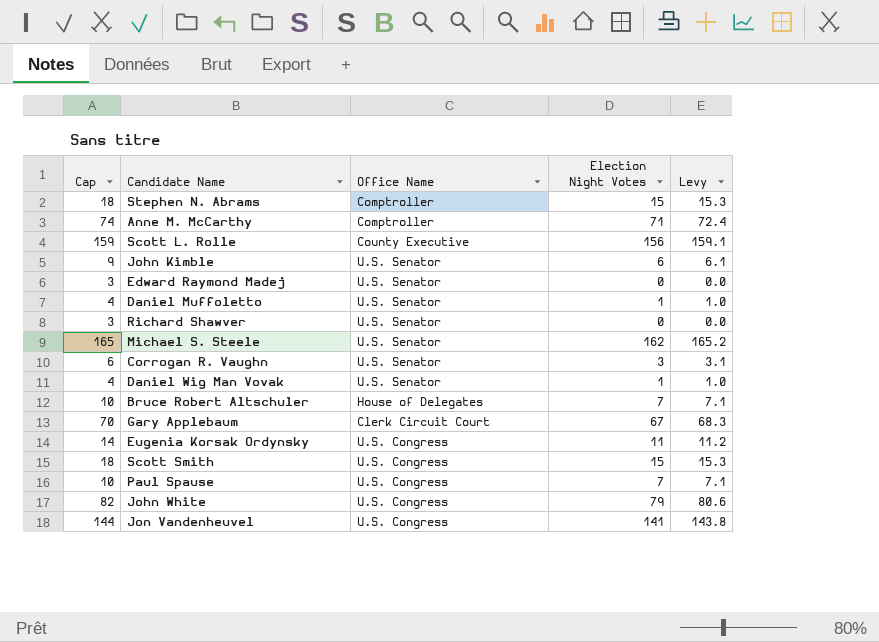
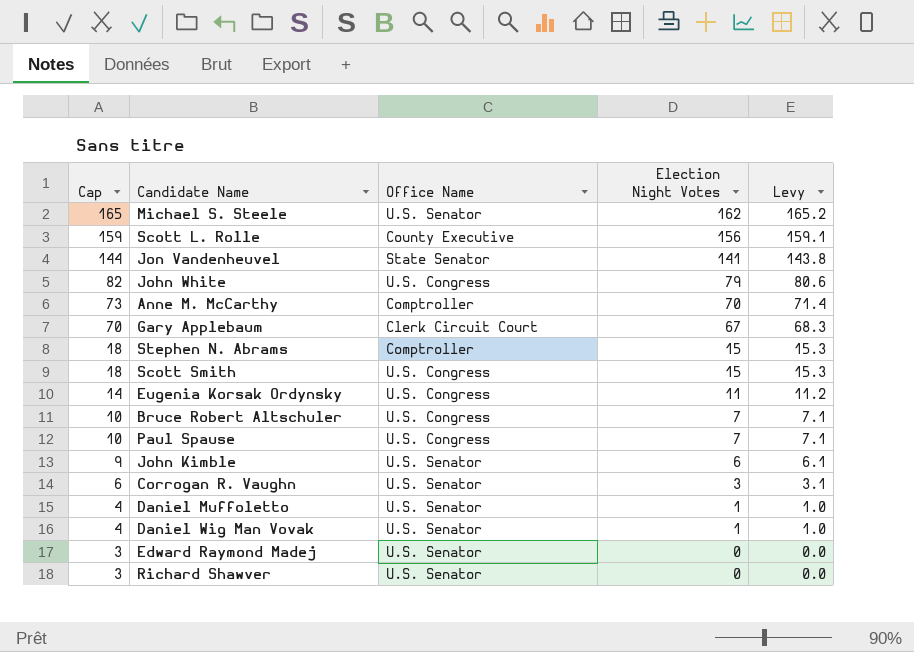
row order: none -> Cap descending
Jon Vandenheuvel | Office Name: U.S. Congress -> State Senator
Anne M. McCarthy | Cap: 74 -> 73
Anne M. McCarthy | Election Night Votes: 71 -> 70
Anne M. McCarthy | Levy: 72.4 -> 71.4
Bruce Robert Altschuler | Office Name: House of Delegates -> U.S. Congress

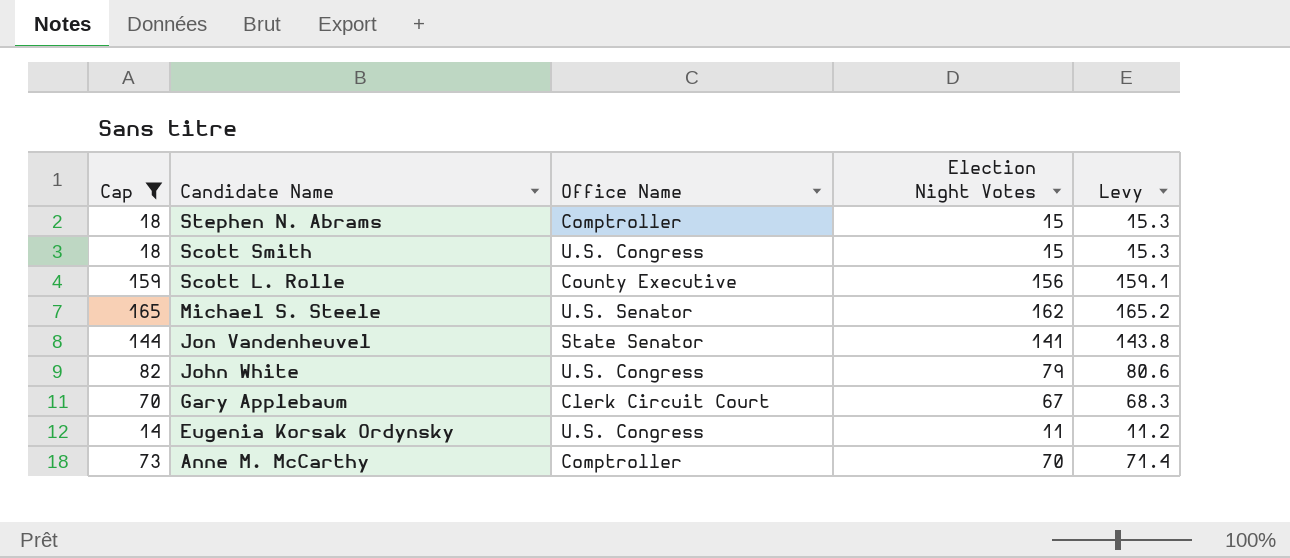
filter: none -> Cap >= 14
row order: Cap descending -> Candidate Name descending

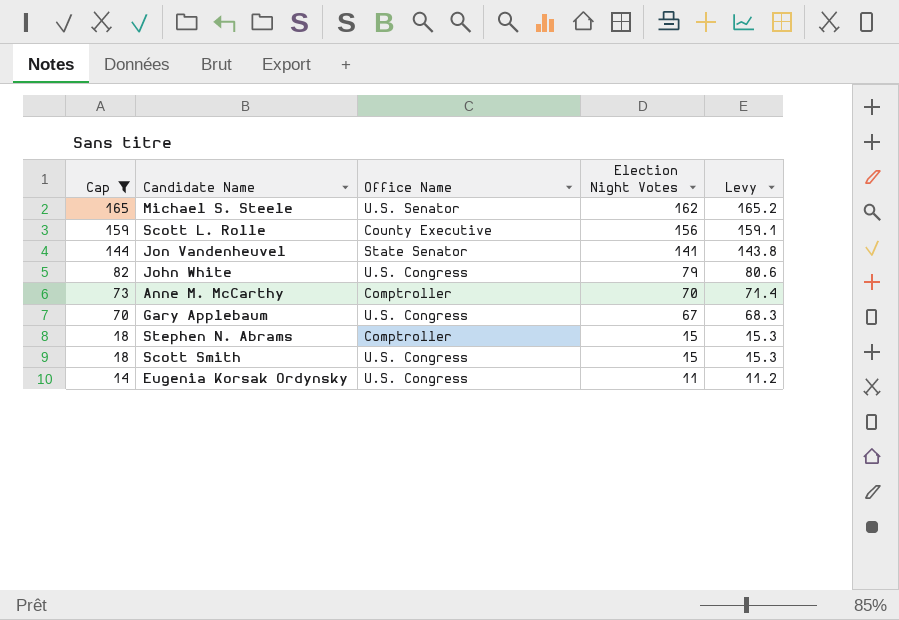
row order: Candidate Name descending -> Cap descending
Gary Applebaum | Office Name: Clerk Circuit Court -> U.S. Congress

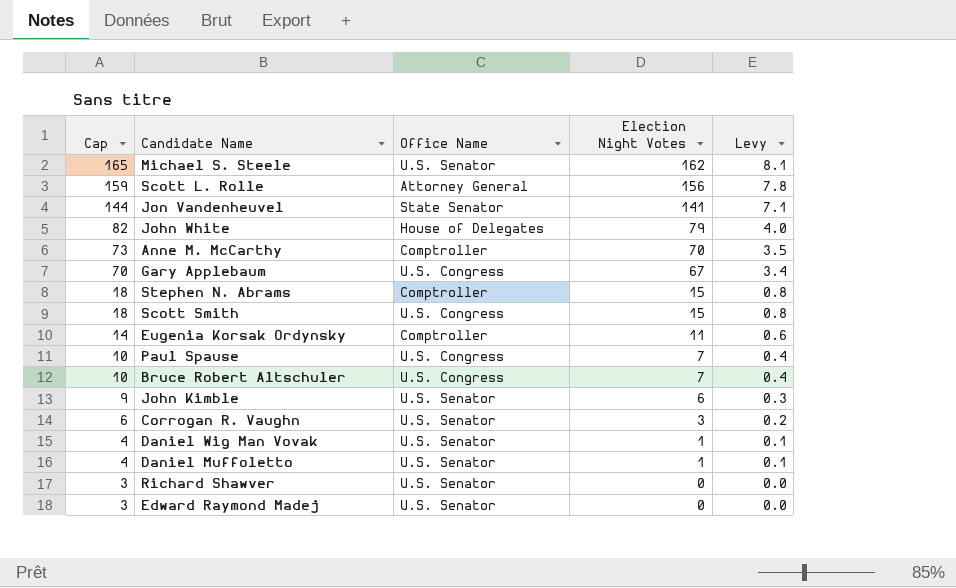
filter: Cap >= 14 -> none
column Levy | formula: [Election Night Votes] * 1.02 -> [Election Night Votes] * 0.05
Scott L. Rolle | Office Name: County Executive -> Attorney General
John White | Office Name: U.S. Congress -> House of Delegates
Eugenia Korsak Ordynsky | Office Name: U.S. Congress -> Comptroller

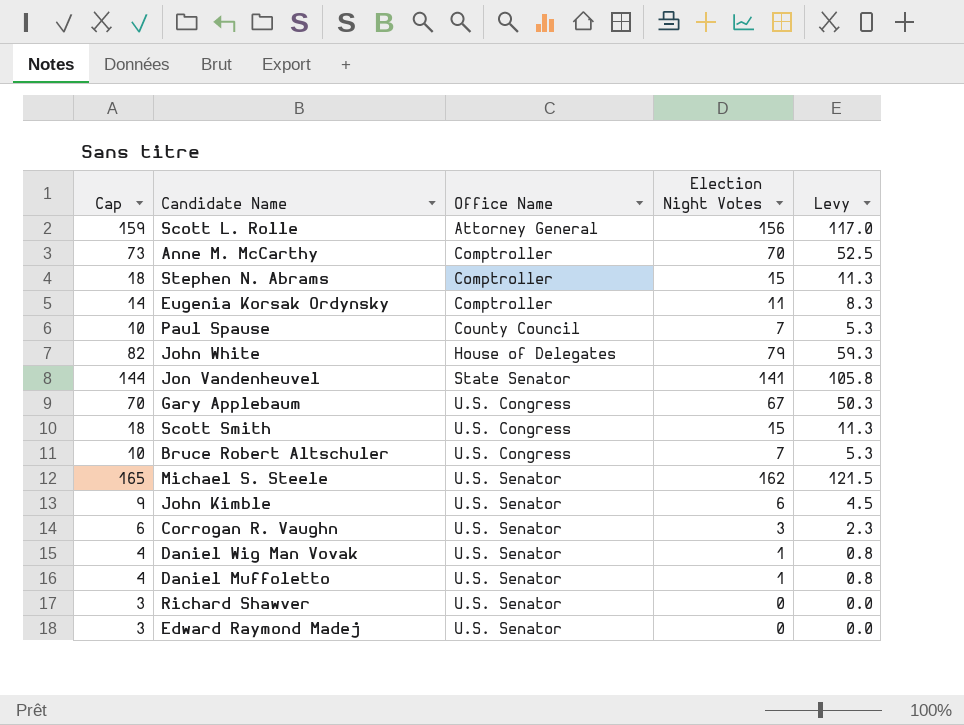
row order: Cap descending -> Office Name ascending
column Levy | formula: [Election Night Votes] * 0.05 -> [Election Night Votes] * 0.75
Paul Spause | Office Name: U.S. Congress -> County Council

